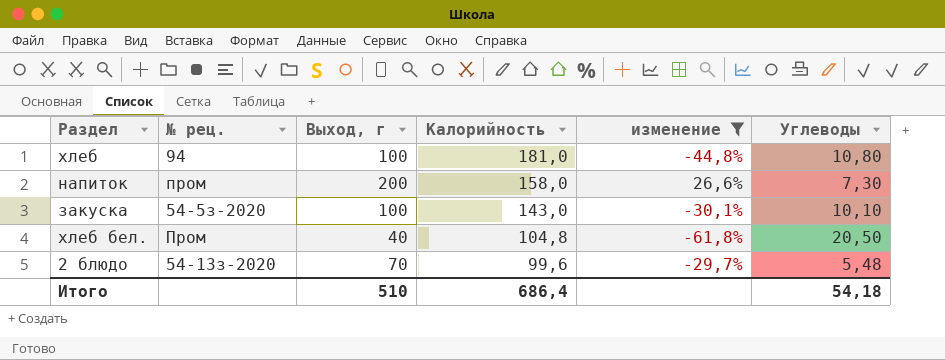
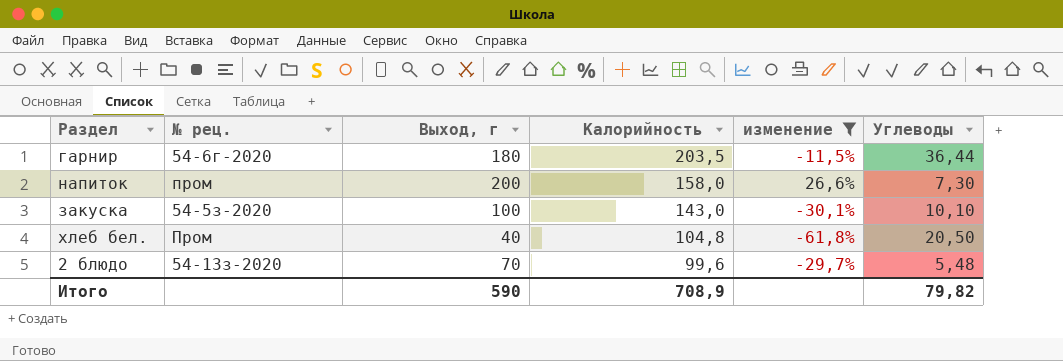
row хлеб: 94 | 100 | 181,0 | -44,8% | 10,80 -> none
row гарнир: none -> 54-6г-2020 | 180 | 203,5 | -11,5% | 36,44
Итого | Выход, г: 510 -> 590
Итого | Калорийность: 686,4 -> 708,9
Итого | Углеводы: 54,18 -> 79,82

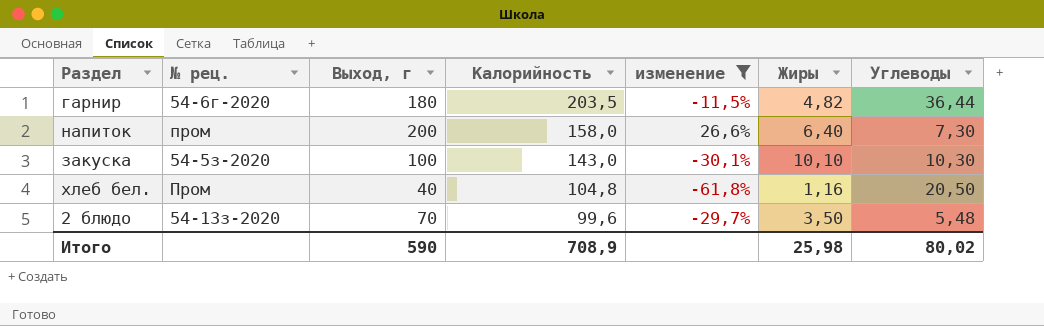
column Жиры | position: none -> 6
закуска | Углеводы: 10,10 -> 10,30
Итого | Углеводы: 79,82 -> 80,02

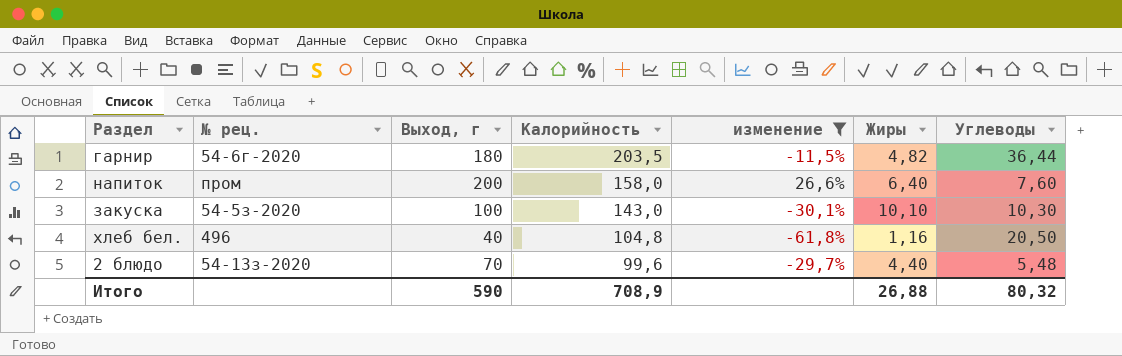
напиток | Углеводы: 7,30 -> 7,60
хлеб бел. | № рец.: Пром -> 496
2 блюдо | Жиры: 3,50 -> 4,40
Итого | Жиры: 25,98 -> 26,88
Итого | Углеводы: 80,02 -> 80,32

